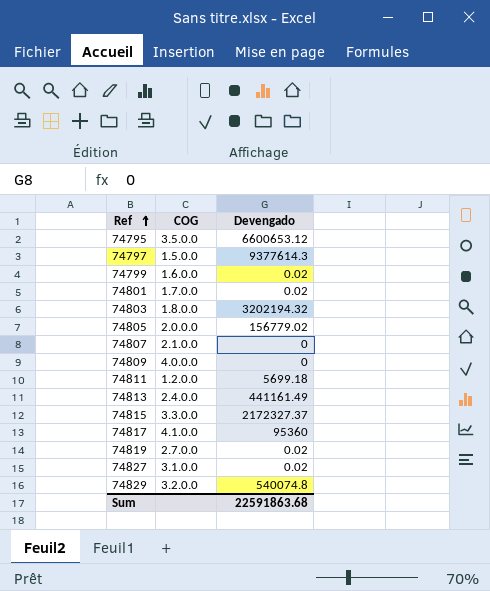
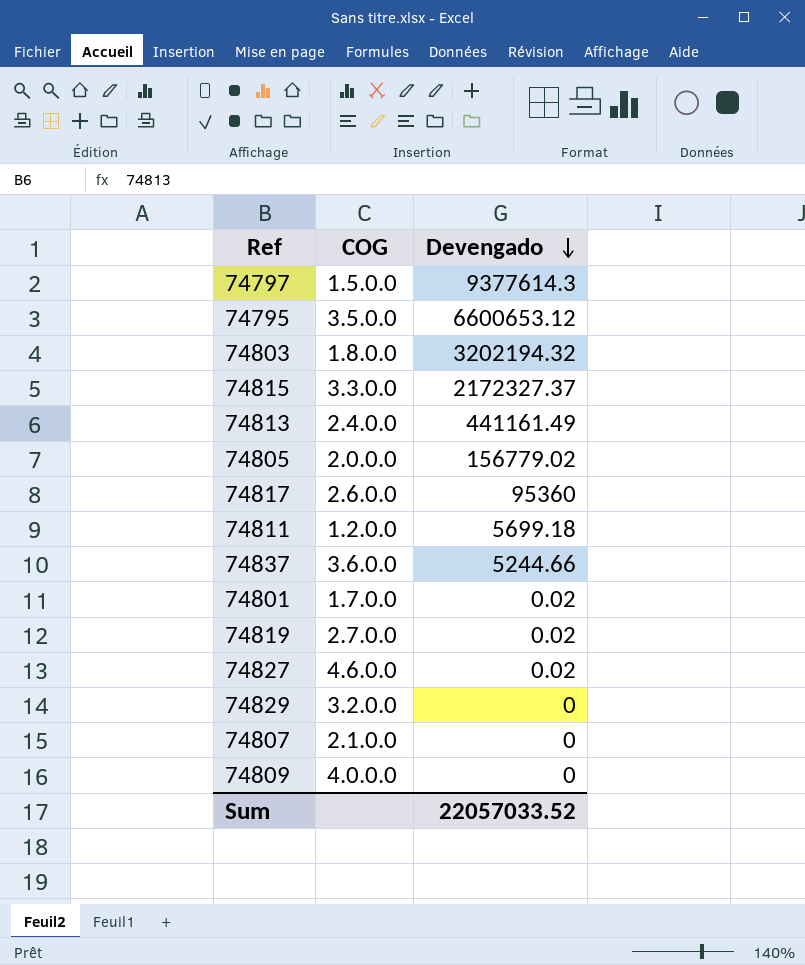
row order: Ref ascending -> Devengado descending
row 74799: 1.6.0.0 | 0.02 -> none
74817 | COG: 4.1.0.0 -> 2.6.0.0
row 74837: none -> 3.6.0.0 | 5244.66
74827 | COG: 3.1.0.0 -> 4.6.0.0
74829 | Devengado: 540074.8 -> 0
Sum | Devengado: 22591863.68 -> 22057033.52

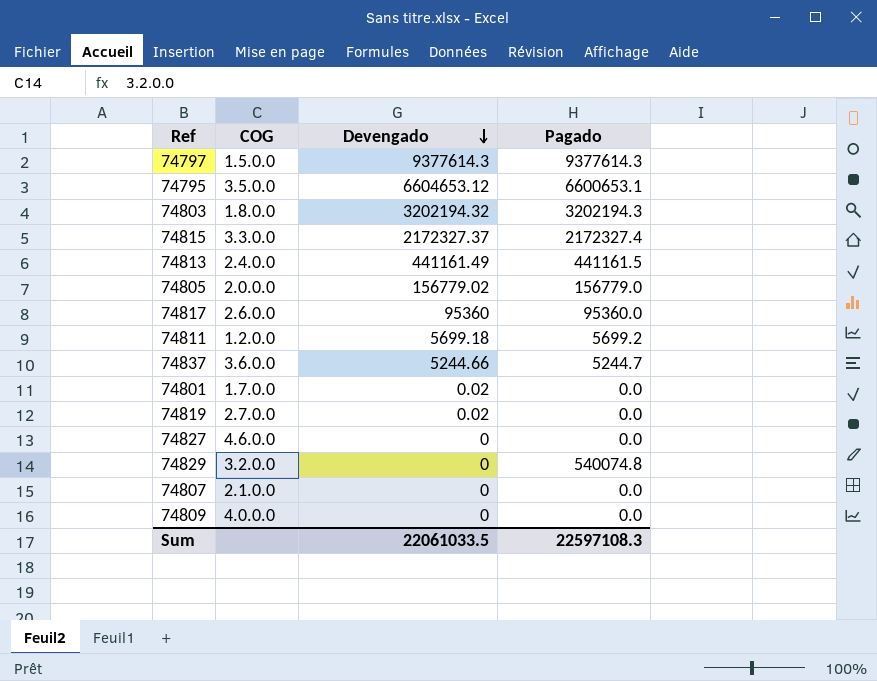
column Pagado | position: none -> 4
74795 | Devengado: 6600653.12 -> 6604653.12
74827 | Devengado: 0.02 -> 0
Sum | Devengado: 22057033.52 -> 22061033.5

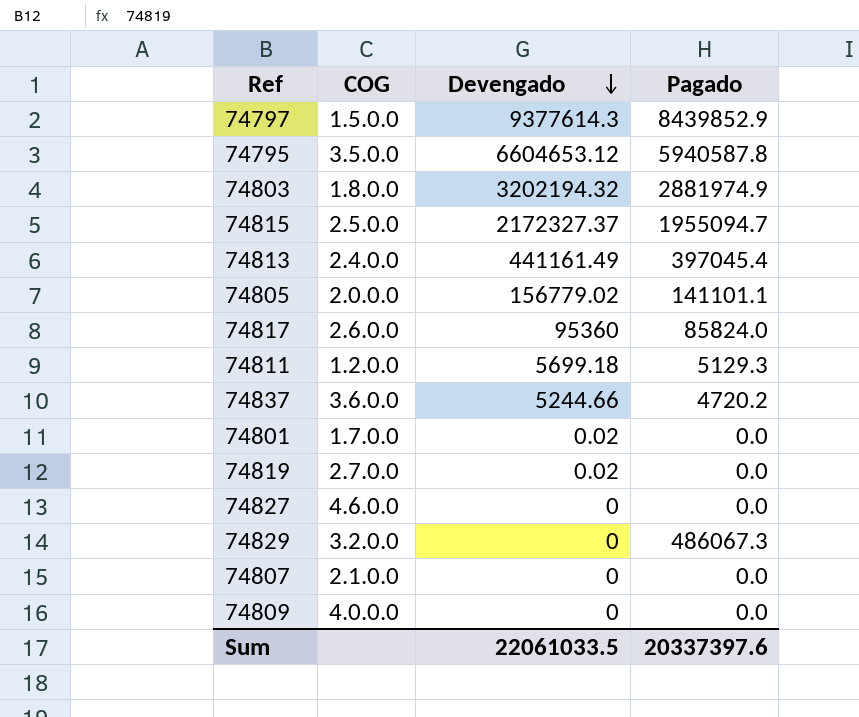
74797 | Pagado: 9377614.3 -> 8439852.9
74795 | Pagado: 6600653.1 -> 5940587.8
74803 | Pagado: 3202194.3 -> 2881974.9
74815 | COG: 3.3.0.0 -> 2.5.0.0
74815 | Pagado: 2172327.4 -> 1955094.7
74813 | Pagado: 441161.5 -> 397045.4
74805 | Pagado: 156779.0 -> 141101.1
74817 | Pagado: 95360.0 -> 85824.0
74811 | Pagado: 5699.2 -> 5129.3
74837 | Pagado: 5244.7 -> 4720.2
74829 | Pagado: 540074.8 -> 486067.3
Sum | Pagado: 22597108.3 -> 20337397.6

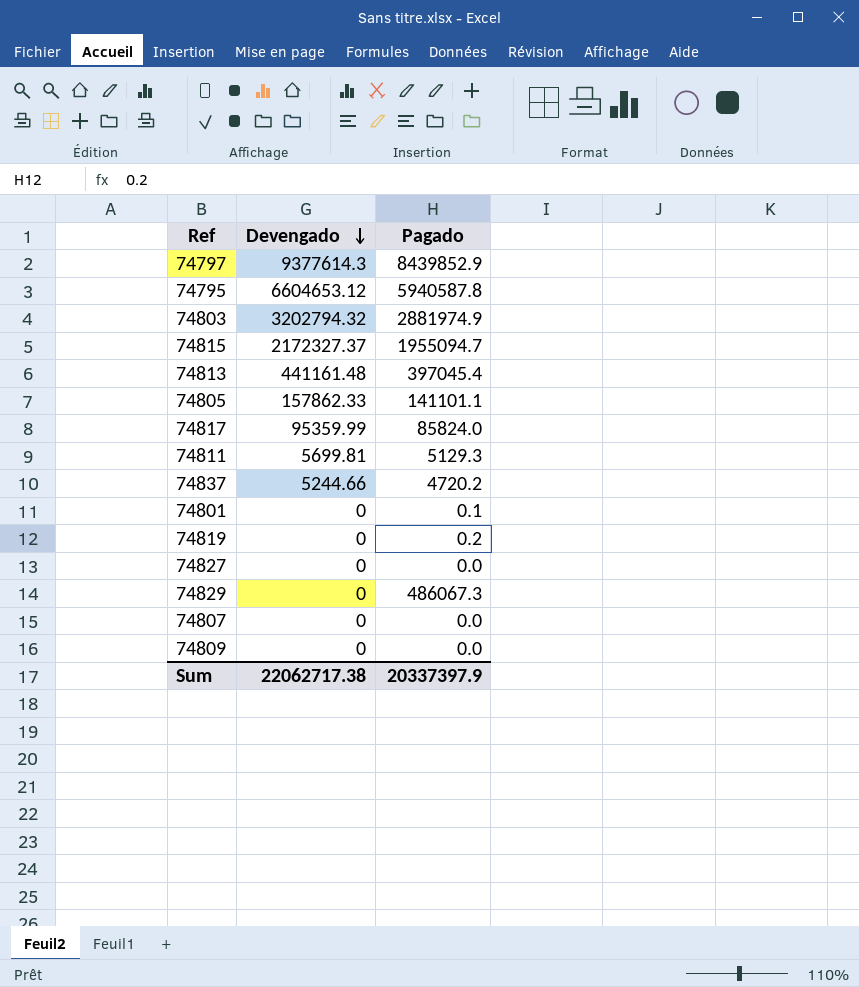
column COG | position: 2 -> none
74803 | Devengado: 3202194.32 -> 3202794.32
74813 | Devengado: 441161.49 -> 441161.48
74805 | Devengado: 156779.02 -> 157862.33
74817 | Devengado: 95360 -> 95359.99
74811 | Devengado: 5699.18 -> 5699.81
74801 | Devengado: 0.02 -> 0
74801 | Pagado: 0.0 -> 0.1
74819 | Devengado: 0.02 -> 0
74819 | Pagado: 0.0 -> 0.2
Sum | Devengado: 22061033.5 -> 22062717.38
Sum | Pagado: 20337397.6 -> 20337397.9

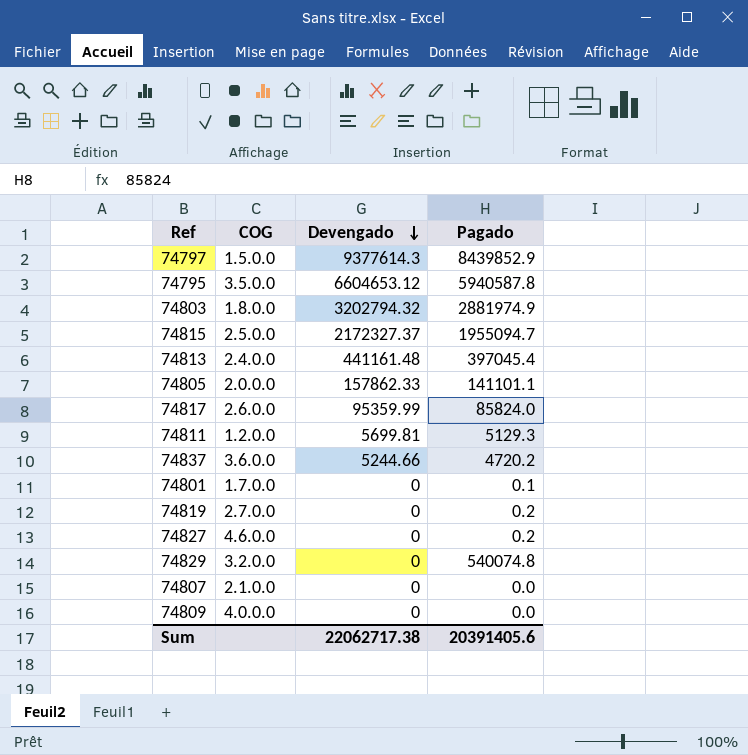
column COG | position: none -> 2
74827 | Pagado: 0.0 -> 0.2
74829 | Pagado: 486067.3 -> 540074.8
Sum | Pagado: 20337397.9 -> 20391405.6

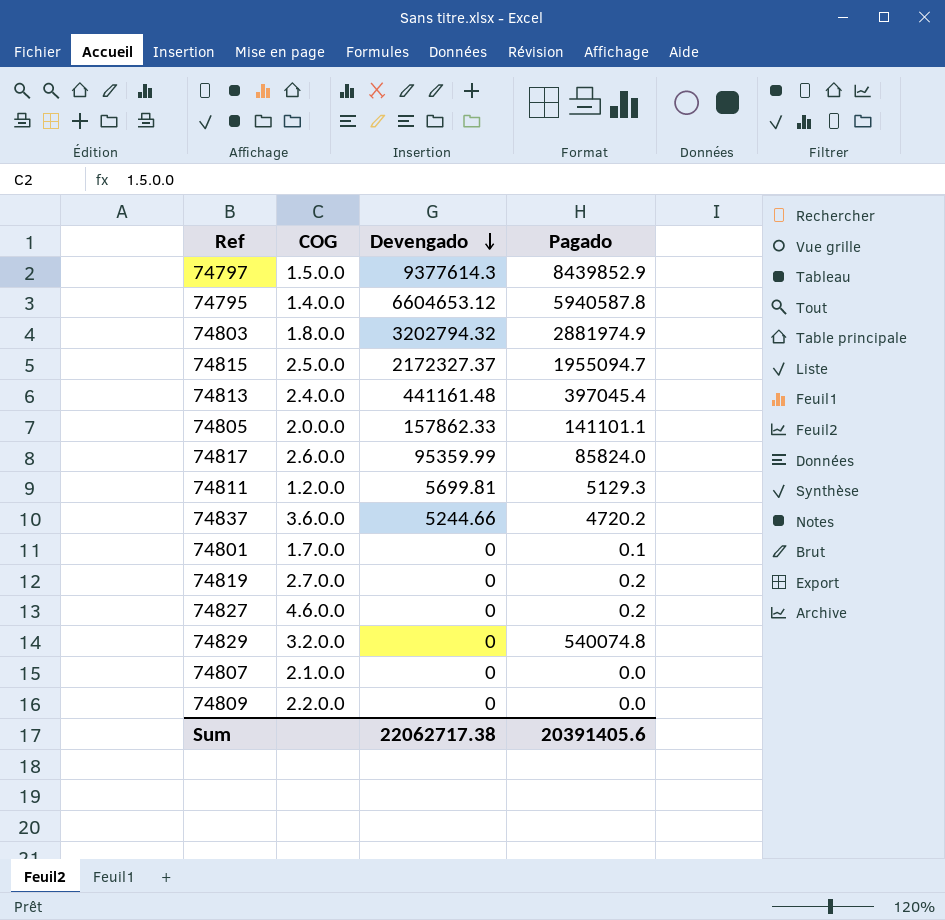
74795 | COG: 3.5.0.0 -> 1.4.0.0
74809 | COG: 4.0.0.0 -> 2.2.0.0

